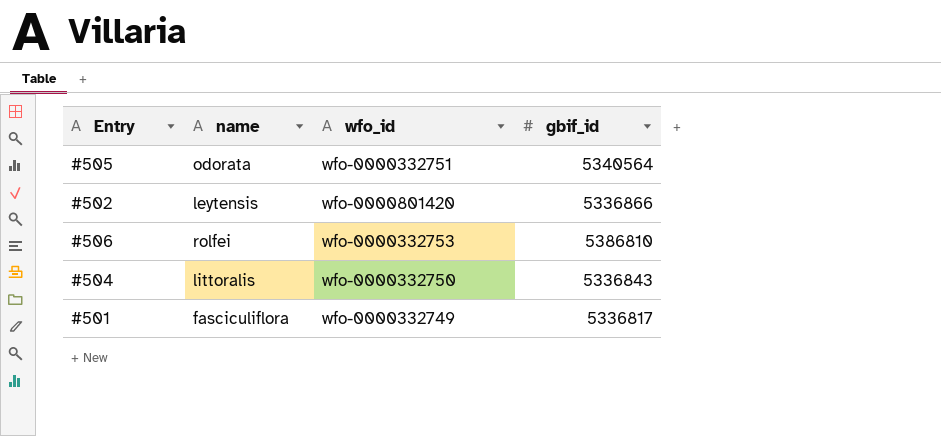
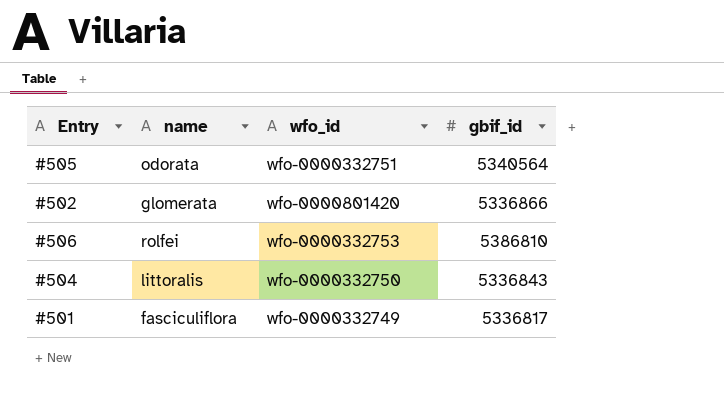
#502 | name: leytensis -> glomerata

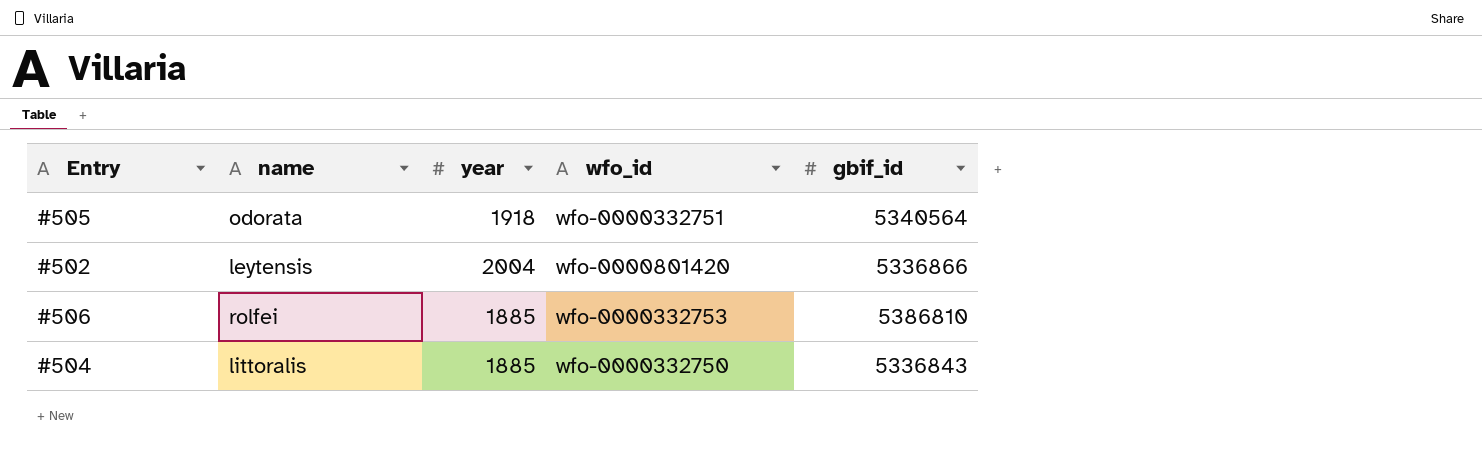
column year | position: none -> 3
row #501: fasciculiflora | wfo-0000332749 | 5336817 -> none
#502 | name: glomerata -> leytensis

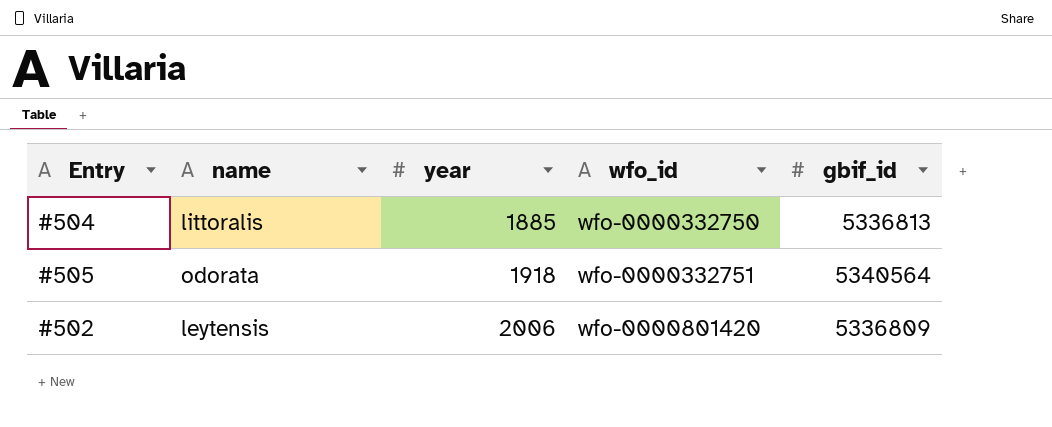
row order: none -> year ascending
row #506: rolfei | 1885 | wfo-0000332753 | 5386810 -> none
#504 | gbif_id: 5336843 -> 5336813
#502 | year: 2004 -> 2006
#502 | gbif_id: 5336866 -> 5336809

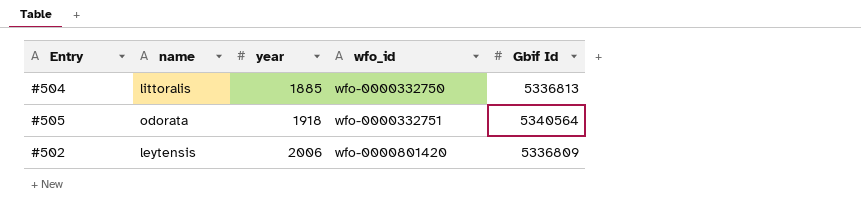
column name: gbif_id -> Gbif Id

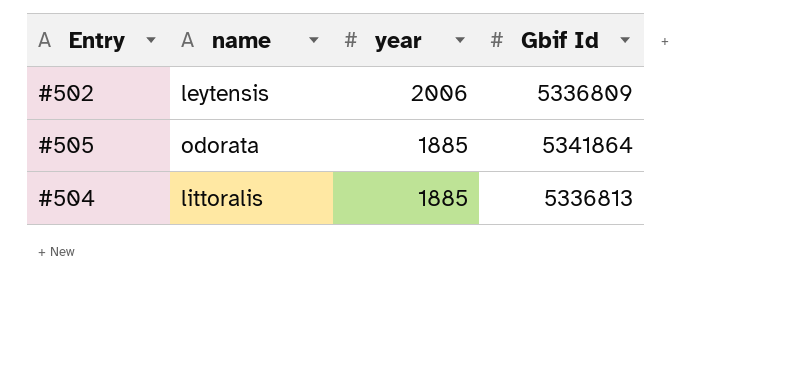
row order: year ascending -> year descending
column wfo_id | position: 4 -> none
#505 | year: 1918 -> 1885
#505 | Gbif Id: 5340564 -> 5341864

